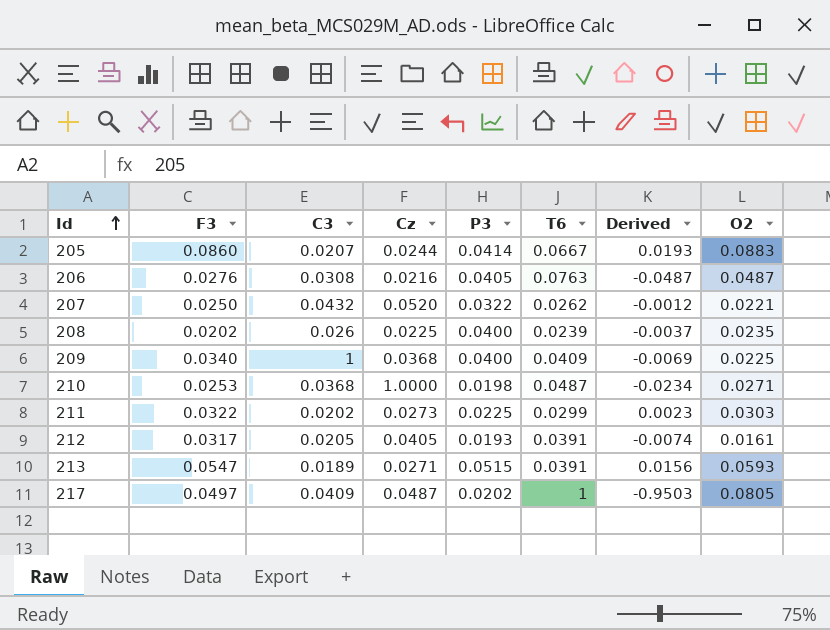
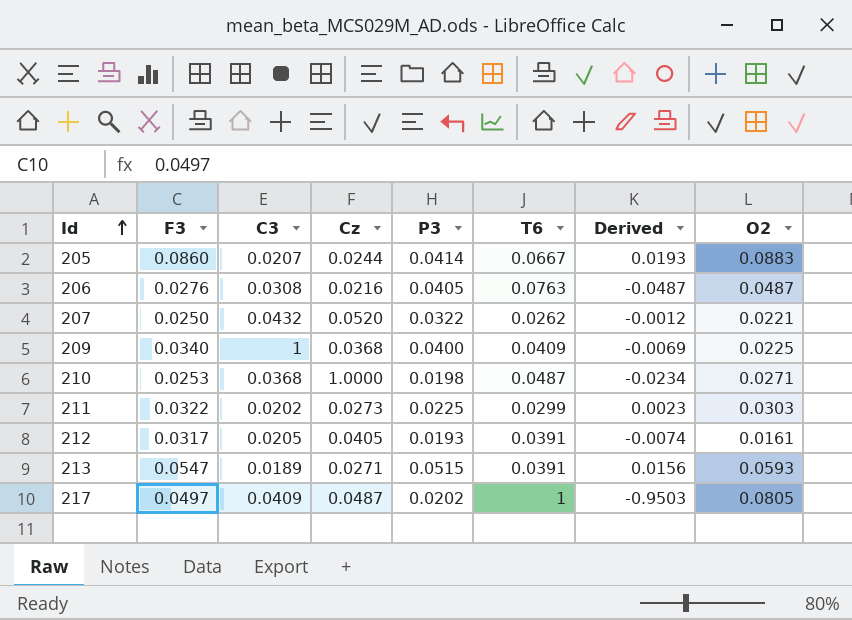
row 208: 0.0202 | 0.026 | 0.0225 | 0.0400 | 0.0239 | -0.0037 | 0.0235 -> none

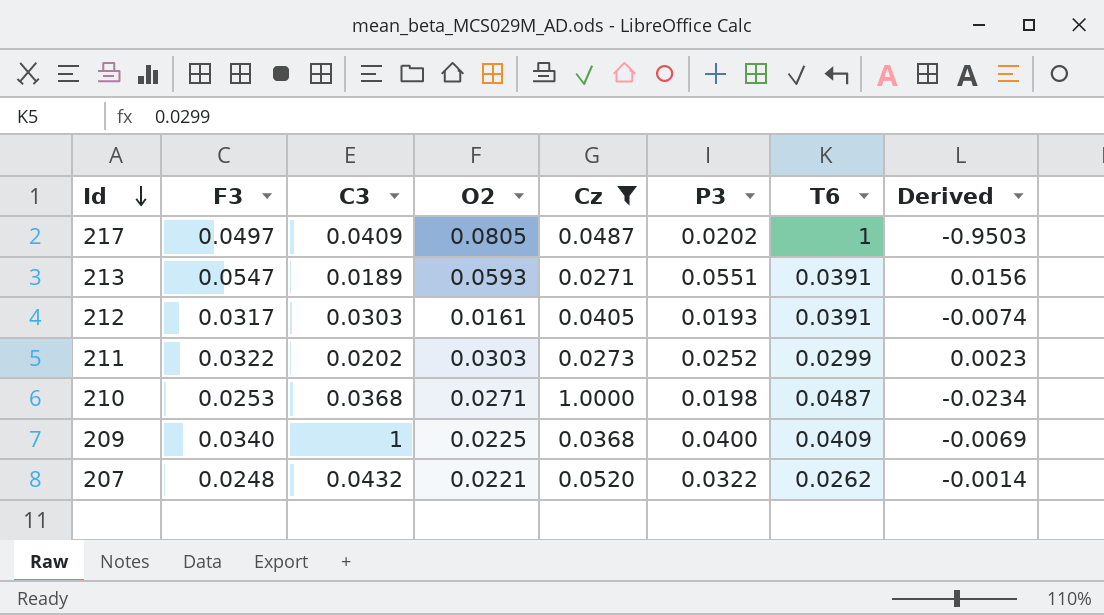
filter: none -> Cz >= 0.0271
row order: Id ascending -> Id descending
column O2 | position: 8 -> 4
213 | P3: 0.0515 -> 0.0551
212 | C3: 0.0205 -> 0.0303
211 | P3: 0.0225 -> 0.0252
207 | F3: 0.0250 -> 0.0248
207 | Derived: -0.0012 -> -0.0014

